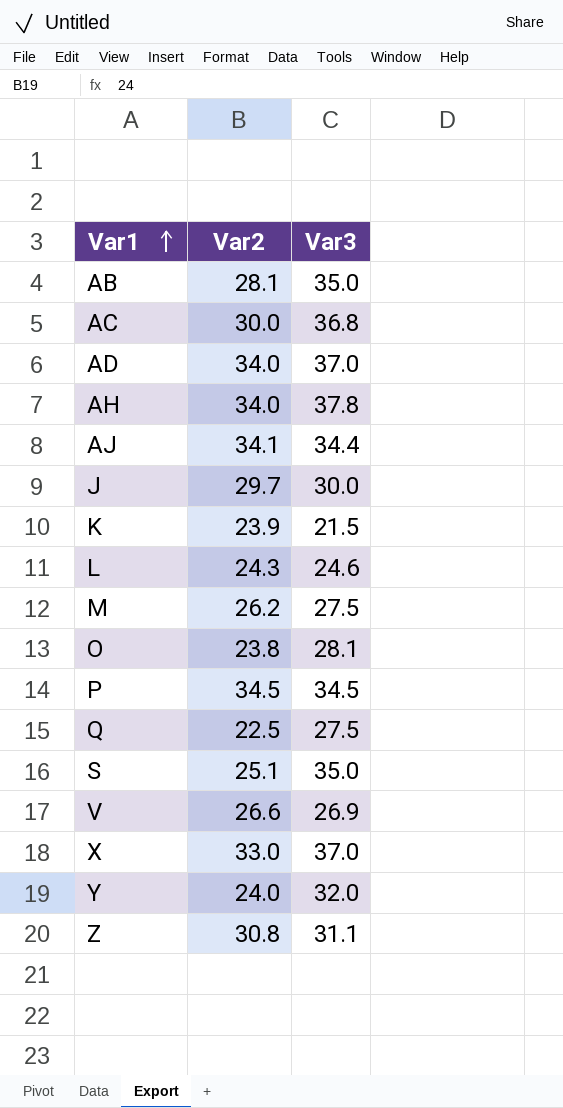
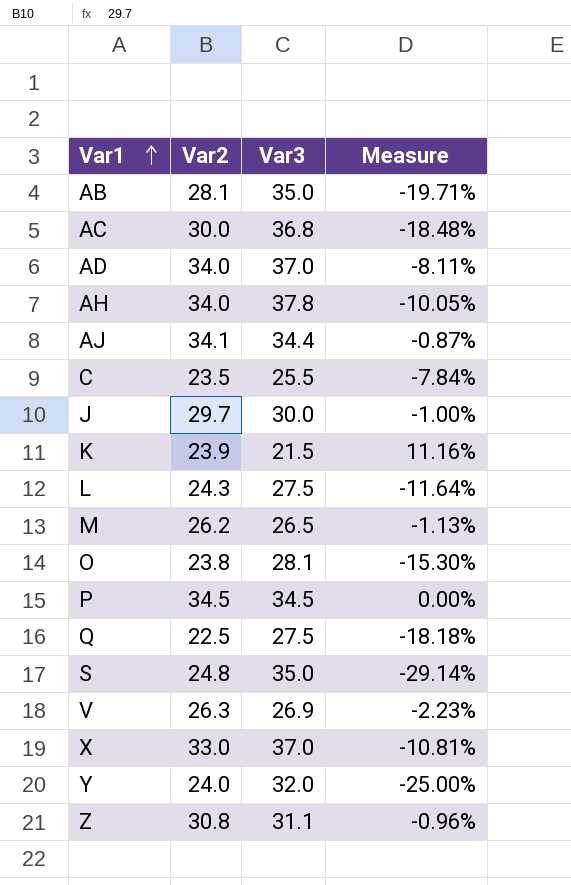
column Measure | formula: none -> ([Var2] - [Var3]) / [Var3]
row C: none -> 23.5 | 25.5 | -7.84%
L | Var3: 24.6 -> 27.5
M | Var3: 27.5 -> 26.5
S | Var2: 25.1 -> 24.8
V | Var2: 26.6 -> 26.3

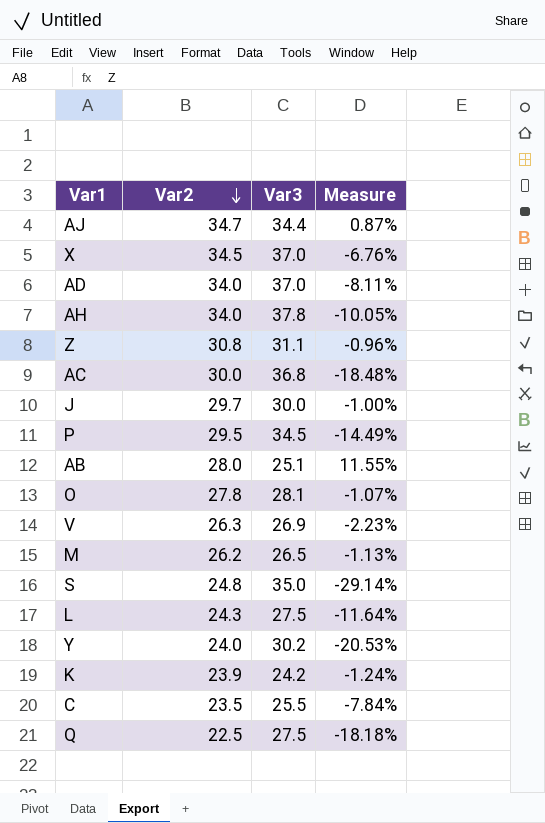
row order: Var1 ascending -> Var2 descending
AJ | Var2: 34.1 -> 34.7
AJ | Measure: -0.87% -> 0.87%
X | Var2: 33.0 -> 34.5
X | Measure: -10.81% -> -6.76%
P | Var2: 34.5 -> 29.5
P | Measure: 0.00% -> -14.49%
AB | Var2: 28.1 -> 28.0
AB | Var3: 35.0 -> 25.1
AB | Measure: -19.71% -> 11.55%
O | Var2: 23.8 -> 27.8
O | Measure: -15.30% -> -1.07%
Y | Var3: 32.0 -> 30.2
Y | Measure: -25.00% -> -20.53%
K | Var3: 21.5 -> 24.2
K | Measure: 11.16% -> -1.24%

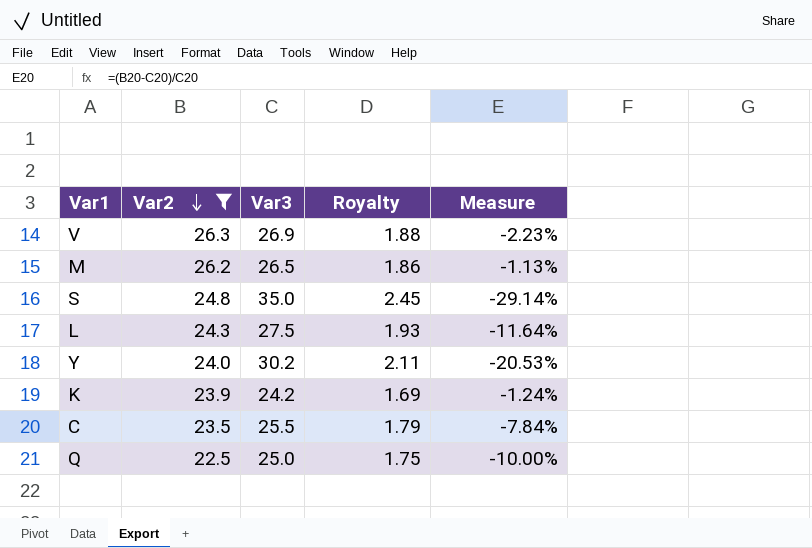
filter: none -> Var2 <= 26.3
column Royalty | formula: none -> [Var3] * 0.07
Q | Var3: 27.5 -> 25.0
Q | Measure: -18.18% -> -10.00%

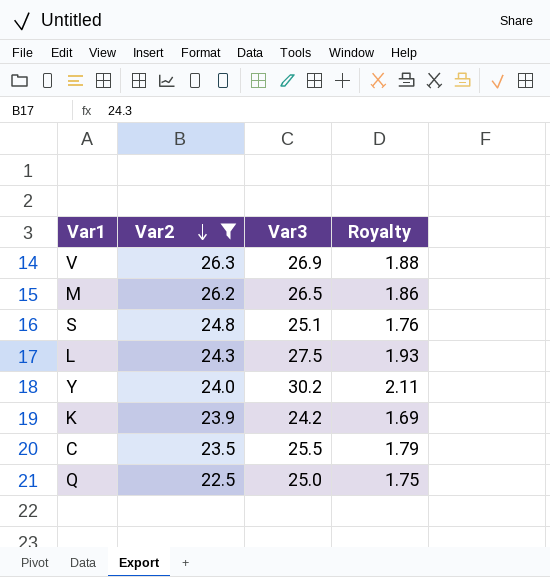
column Measure | formula: ([Var2] - [Var3]) / [Var3] -> none
S | Var3: 35.0 -> 25.1
S | Royalty: 2.45 -> 1.76

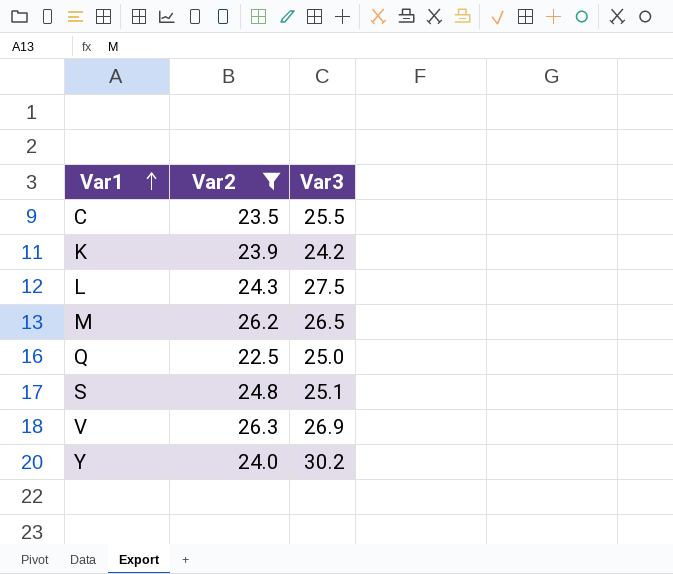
row order: Var2 descending -> Var1 ascending
column Royalty | formula: [Var3] * 0.07 -> none

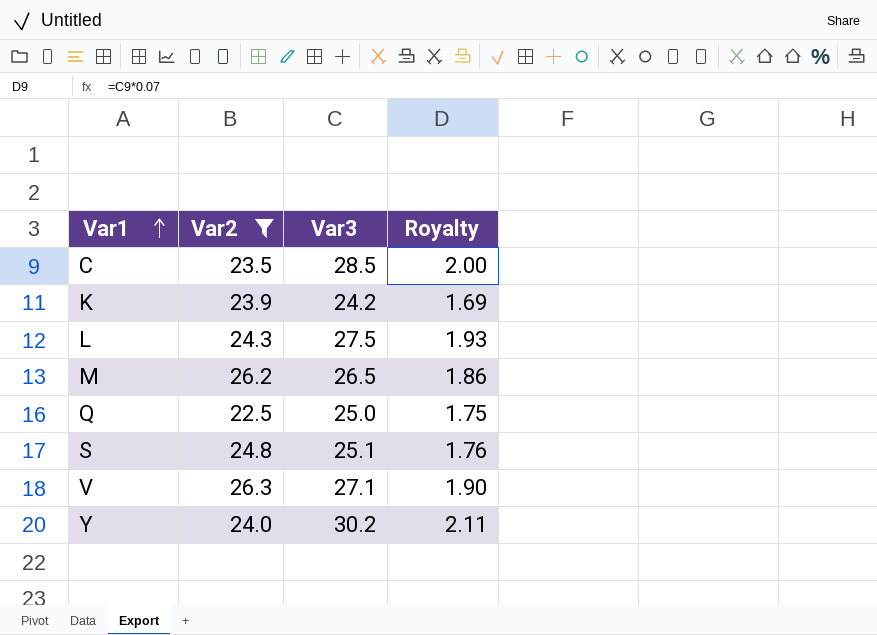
column Royalty | formula: none -> [Var3] * 0.07
C | Var3: 25.5 -> 28.5
V | Var3: 26.9 -> 27.1

